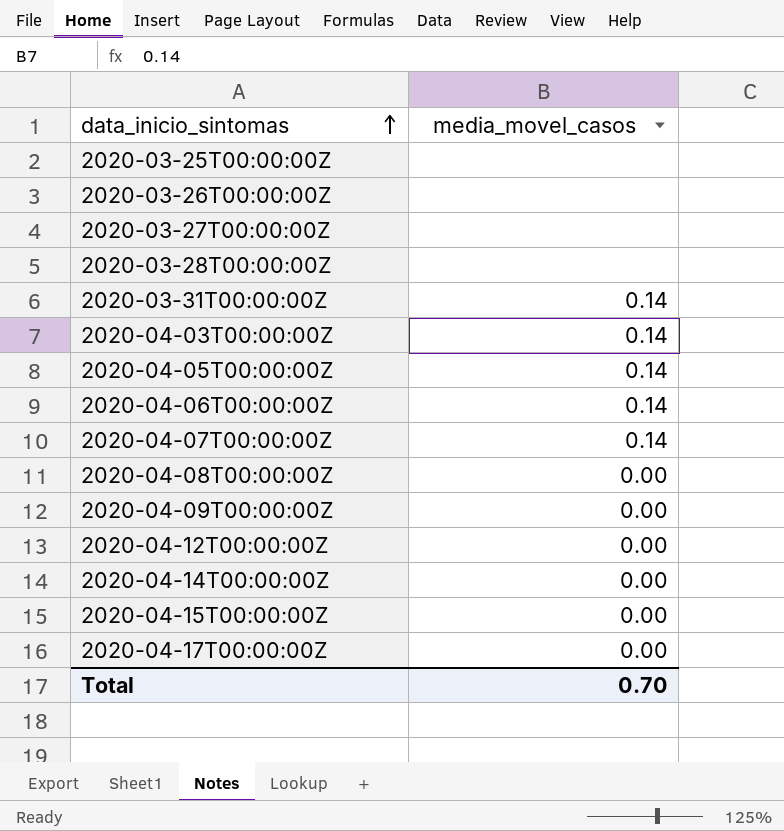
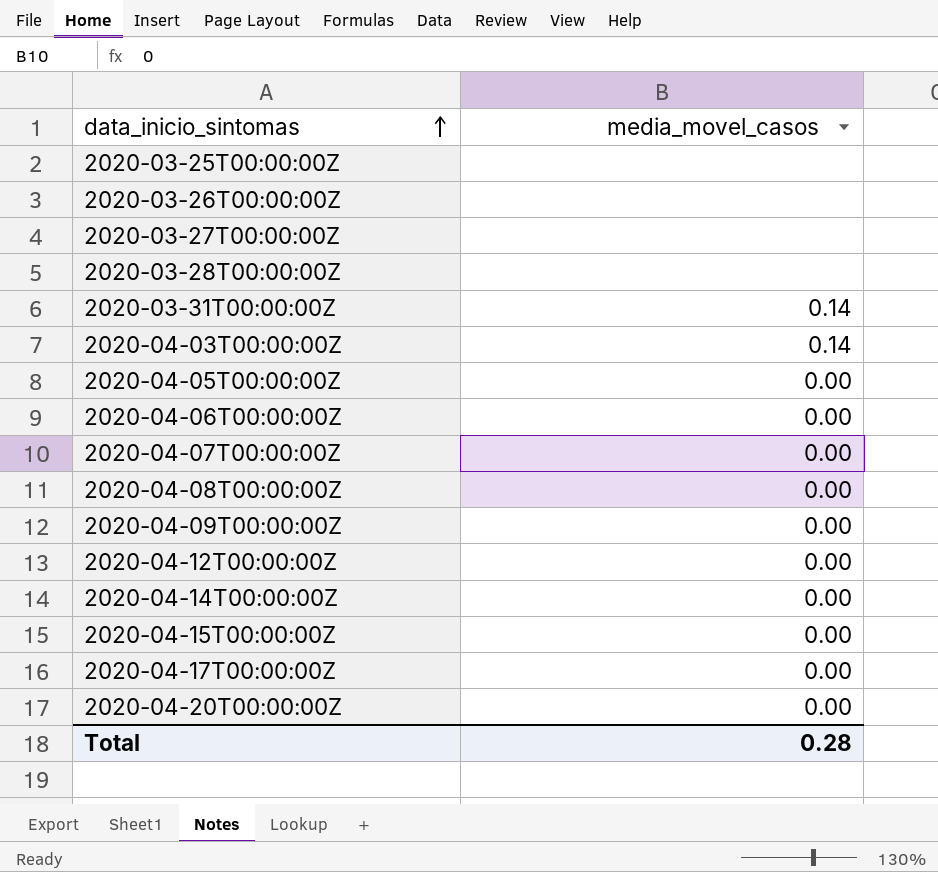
2020-04-05T00:00:00Z | media_movel_casos: 0.14 -> 0.00
2020-04-06T00:00:00Z | media_movel_casos: 0.14 -> 0.00
2020-04-07T00:00:00Z | media_movel_casos: 0.14 -> 0.00
row 2020-04-20T00:00:00Z: none -> 0.00
Total | media_movel_casos: 0.70 -> 0.28

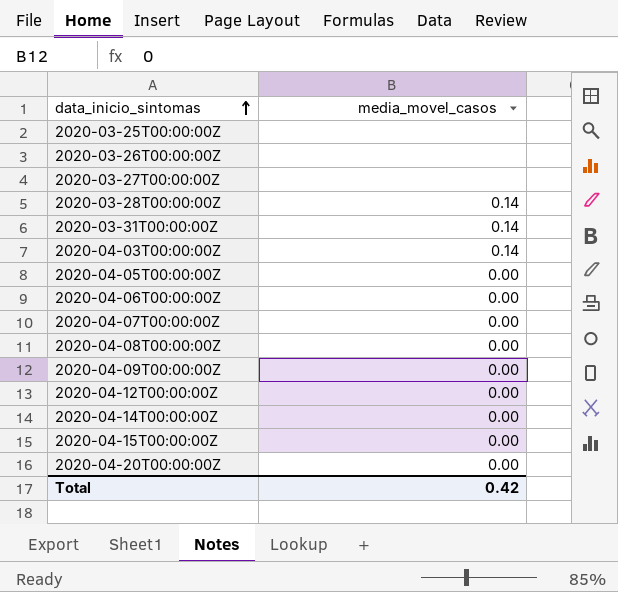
row 2020-04-17T00:00:00Z: 0.00 -> none
2020-03-28T00:00:00Z | media_movel_casos: none -> 0.14
Total | media_movel_casos: 0.28 -> 0.42

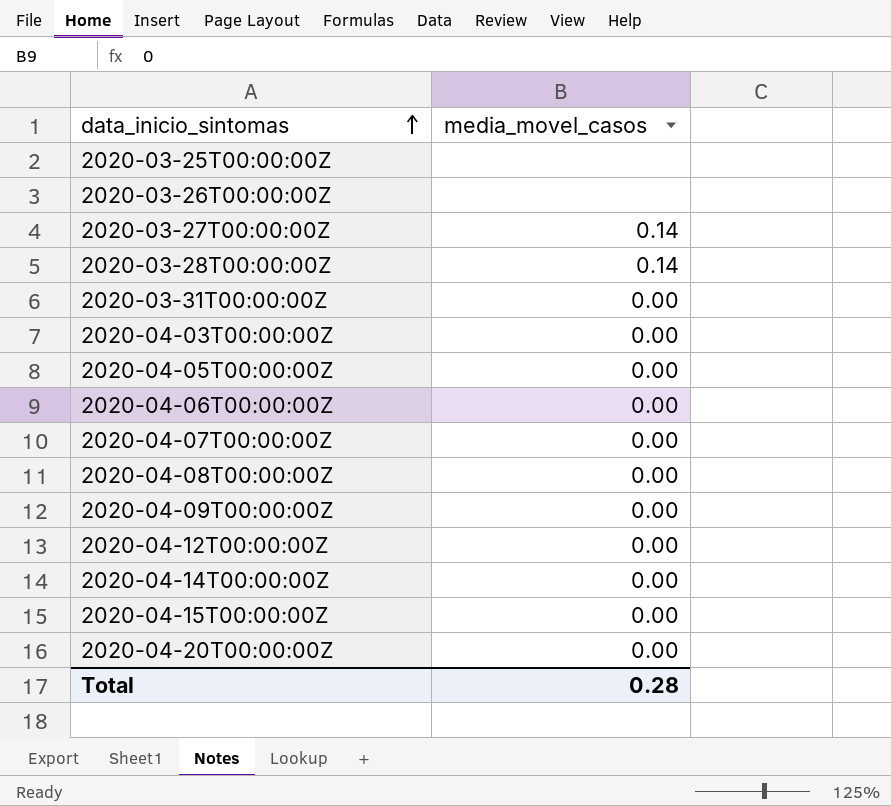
2020-03-27T00:00:00Z | media_movel_casos: none -> 0.14
2020-03-31T00:00:00Z | media_movel_casos: 0.14 -> 0.00
2020-04-03T00:00:00Z | media_movel_casos: 0.14 -> 0.00
Total | media_movel_casos: 0.42 -> 0.28

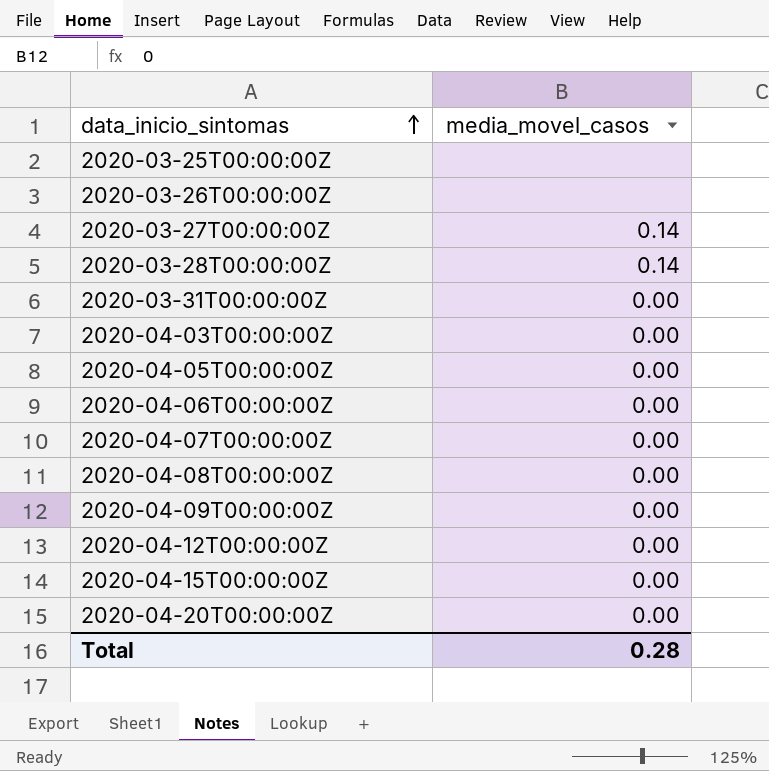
row 2020-04-14T00:00:00Z: 0.00 -> none

